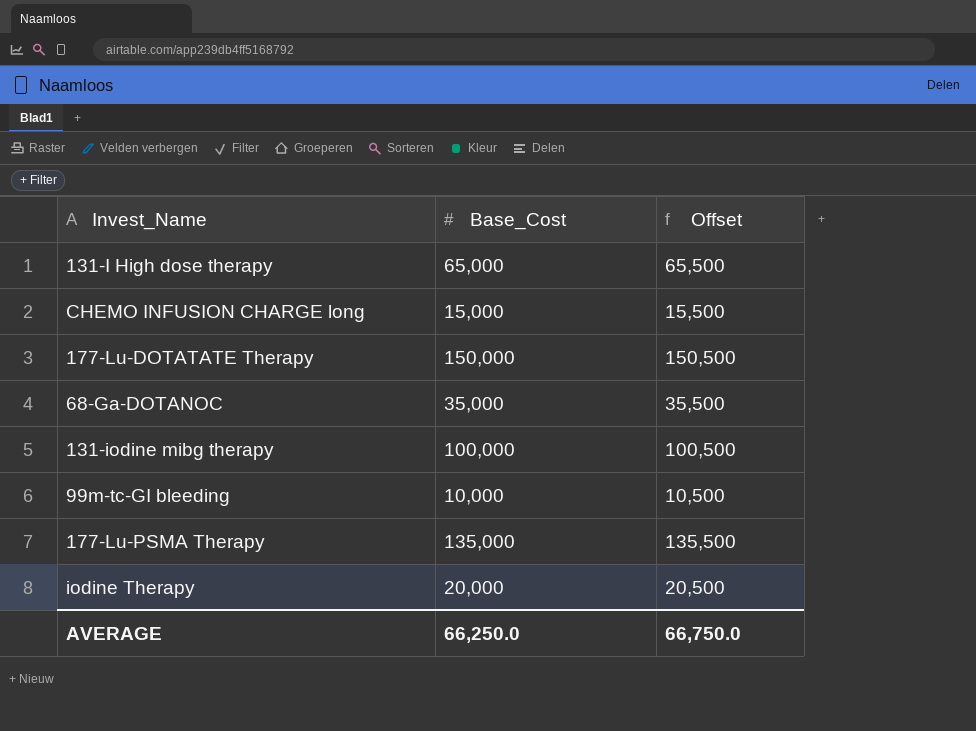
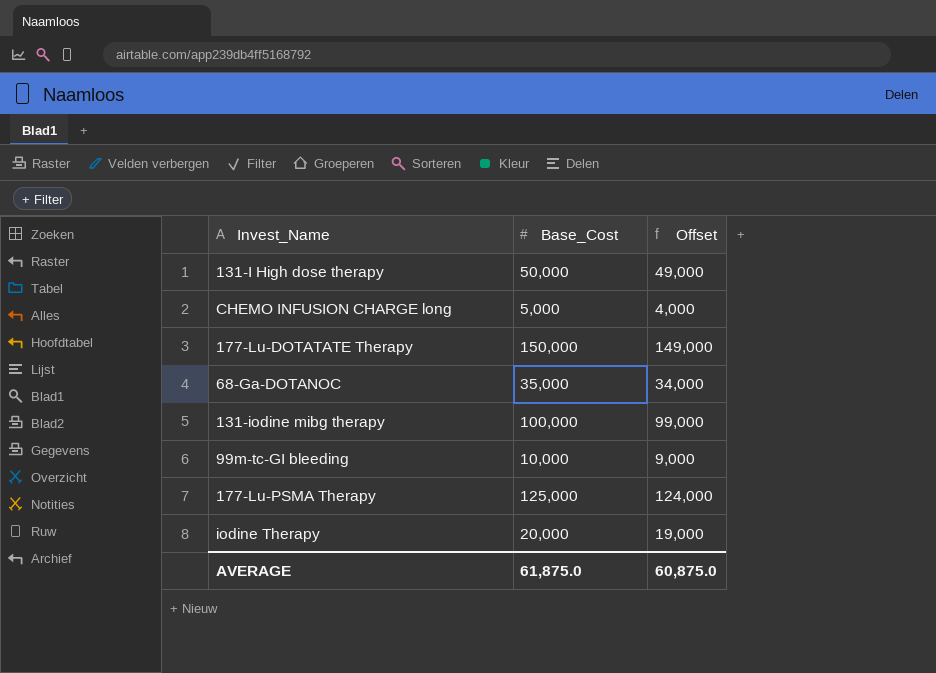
column Offset | formula: [Base_Cost] + 500 -> [Base_Cost] - 1000
131-I High dose therapy | Base_Cost: 65,000 -> 50,000
CHEMO INFUSION CHARGE long | Base_Cost: 15,000 -> 5,000
177-Lu-PSMA Therapy | Base_Cost: 135,000 -> 125,000
AVERAGE | Base_Cost: 66,250.0 -> 61,875.0
AVERAGE | Offset: 66,750.0 -> 60,875.0

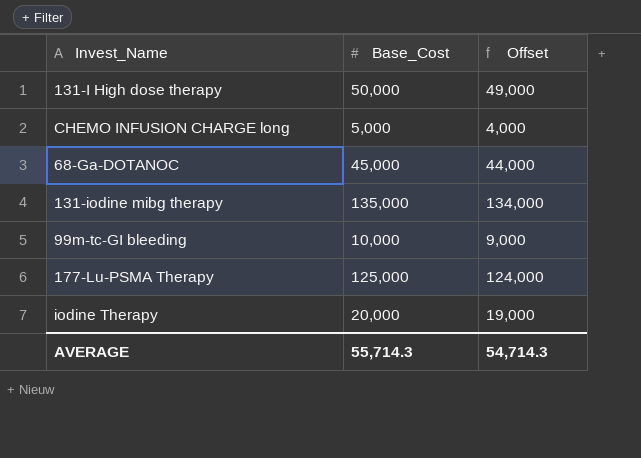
row 177-Lu-DOTATATE Therapy: 150,000 | 149,000 -> none
68-Ga-DOTANOC | Base_Cost: 35,000 -> 45,000
68-Ga-DOTANOC | Offset: 34,000 -> 44,000
131-iodine mibg therapy | Base_Cost: 100,000 -> 135,000
131-iodine mibg therapy | Offset: 99,000 -> 134,000
AVERAGE | Base_Cost: 61,875.0 -> 55,714.3
AVERAGE | Offset: 60,875.0 -> 54,714.3

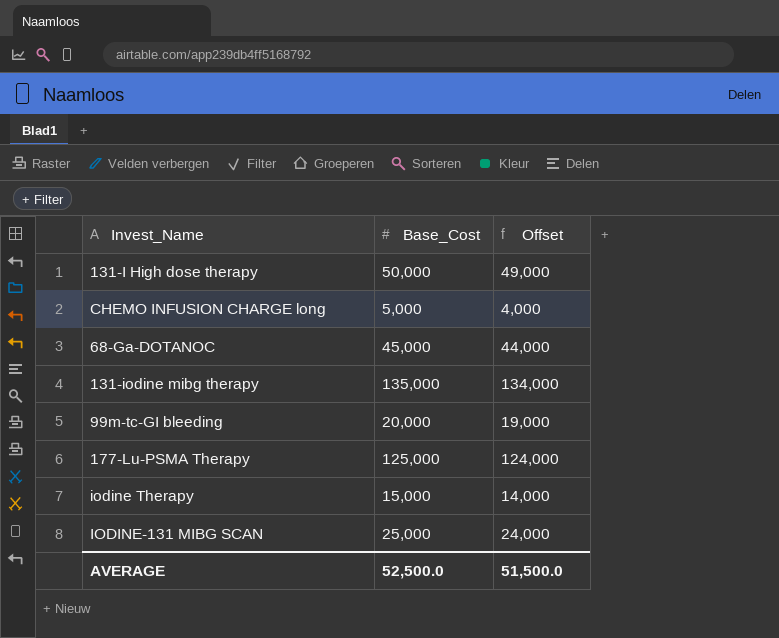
99m-tc-GI bleeding | Base_Cost: 10,000 -> 20,000
99m-tc-GI bleeding | Offset: 9,000 -> 19,000
iodine Therapy | Base_Cost: 20,000 -> 15,000
iodine Therapy | Offset: 19,000 -> 14,000
row IODINE-131 MIBG SCAN: none -> 25,000 | 24,000
AVERAGE | Base_Cost: 55,714.3 -> 52,500.0
AVERAGE | Offset: 54,714.3 -> 51,500.0

